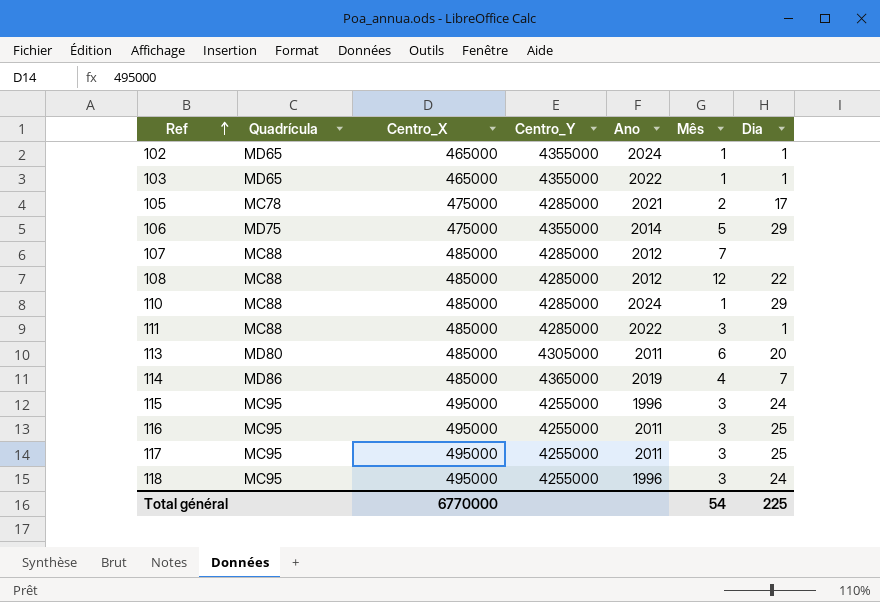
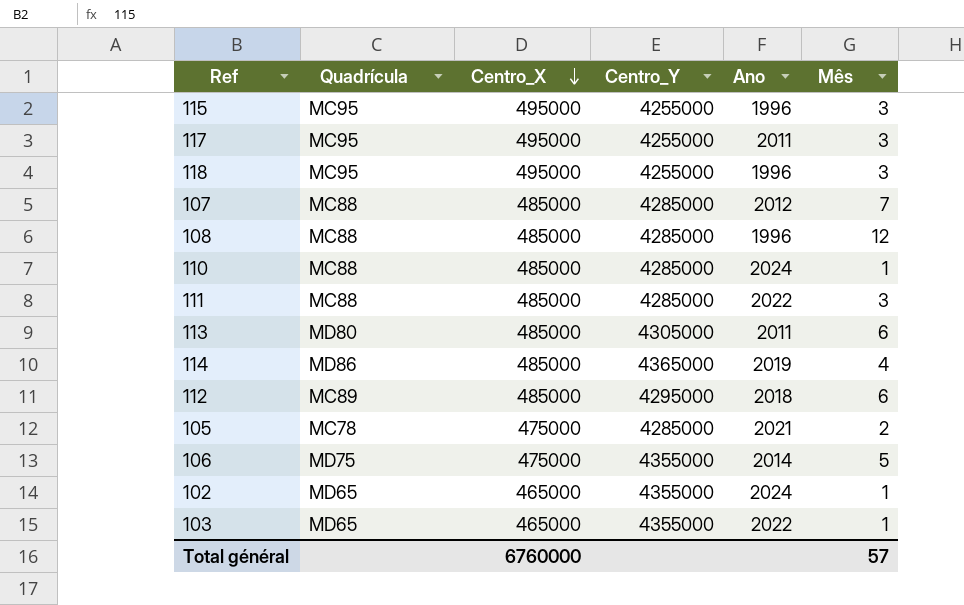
row order: Ref ascending -> Centro_X descending
column Dia | position: 7 -> none
row 116: MC95 | 495000 | 4255000 | 2011 | 3 | 25 -> none
108 | Ano: 2012 -> 1996
row 112: none -> MC89 | 485000 | 4295000 | 2018 | 6
Total général | Centro_X: 6770000 -> 6760000
Total général | Mês: 54 -> 57

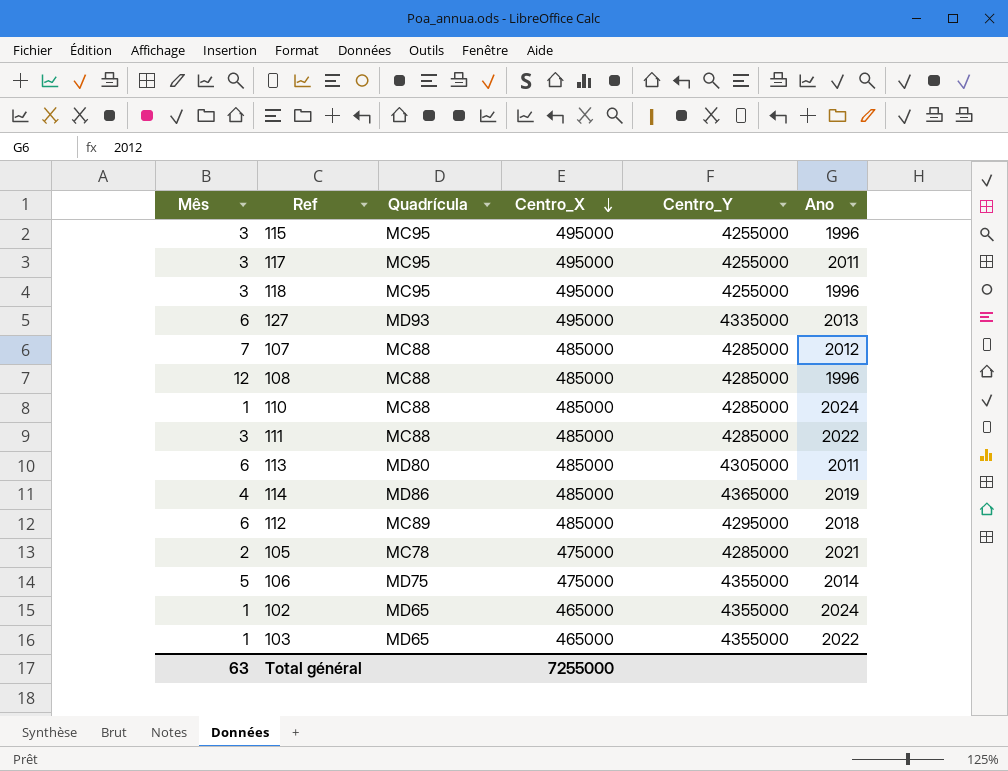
column Mês | position: 6 -> 1
row 127: none -> 6 | MD93 | 495000 | 4335000 | 2013
Total général | Mês: 57 -> 63
Total général | Centro_X: 6760000 -> 7255000

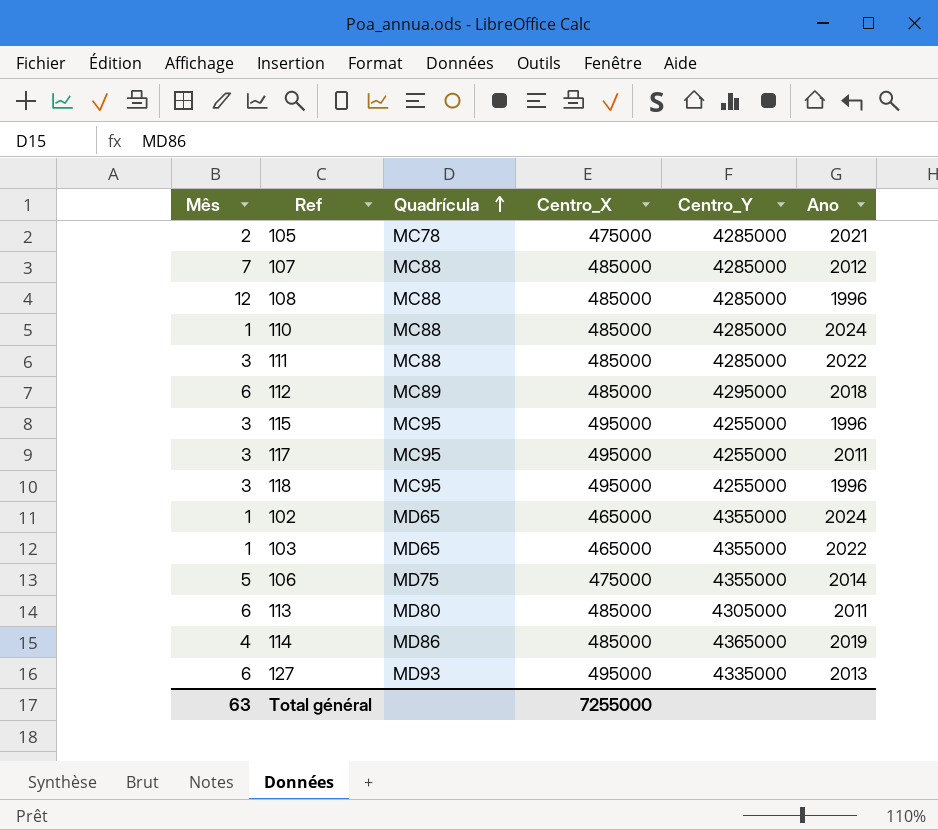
row order: Centro_X descending -> Quadrícula ascending

